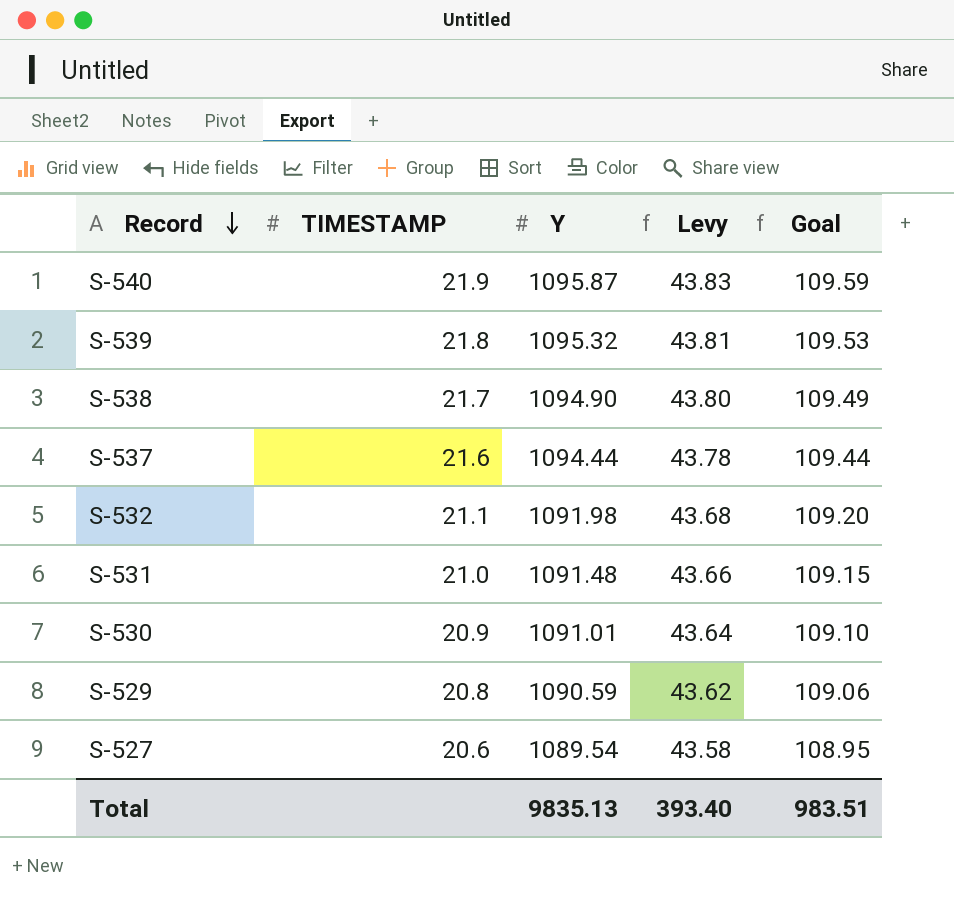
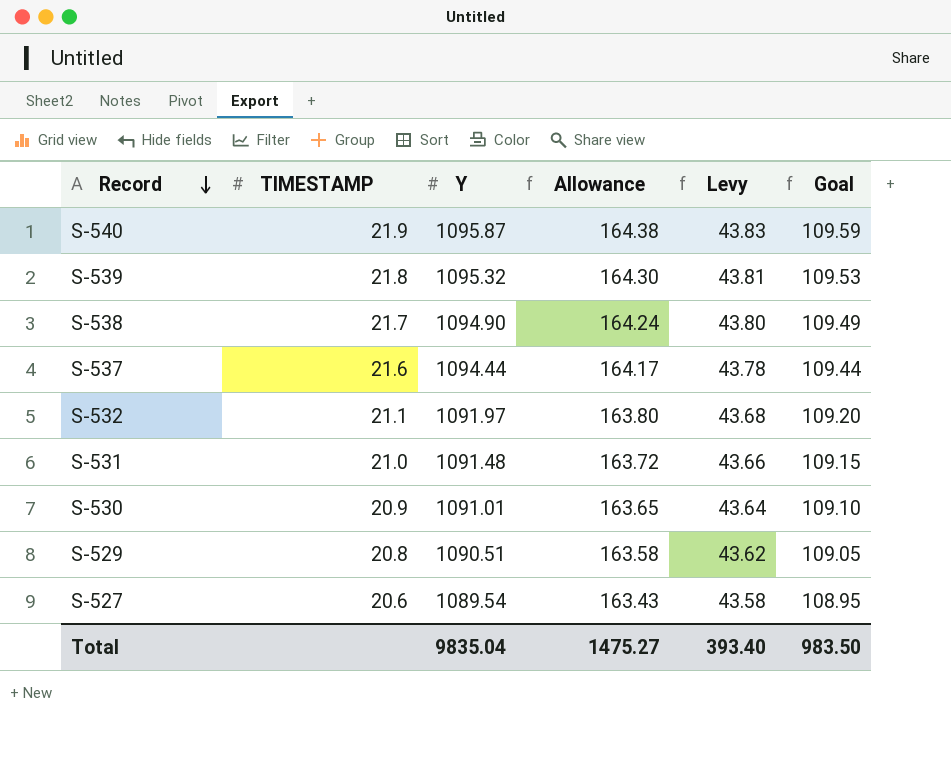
column Allowance | formula: none -> [Y] * 0.15
S-532 | Y: 1091.98 -> 1091.97
S-529 | Y: 1090.59 -> 1090.51
S-529 | Goal: 109.06 -> 109.05
Total | Y: 9835.13 -> 9835.04
Total | Goal: 983.51 -> 983.50

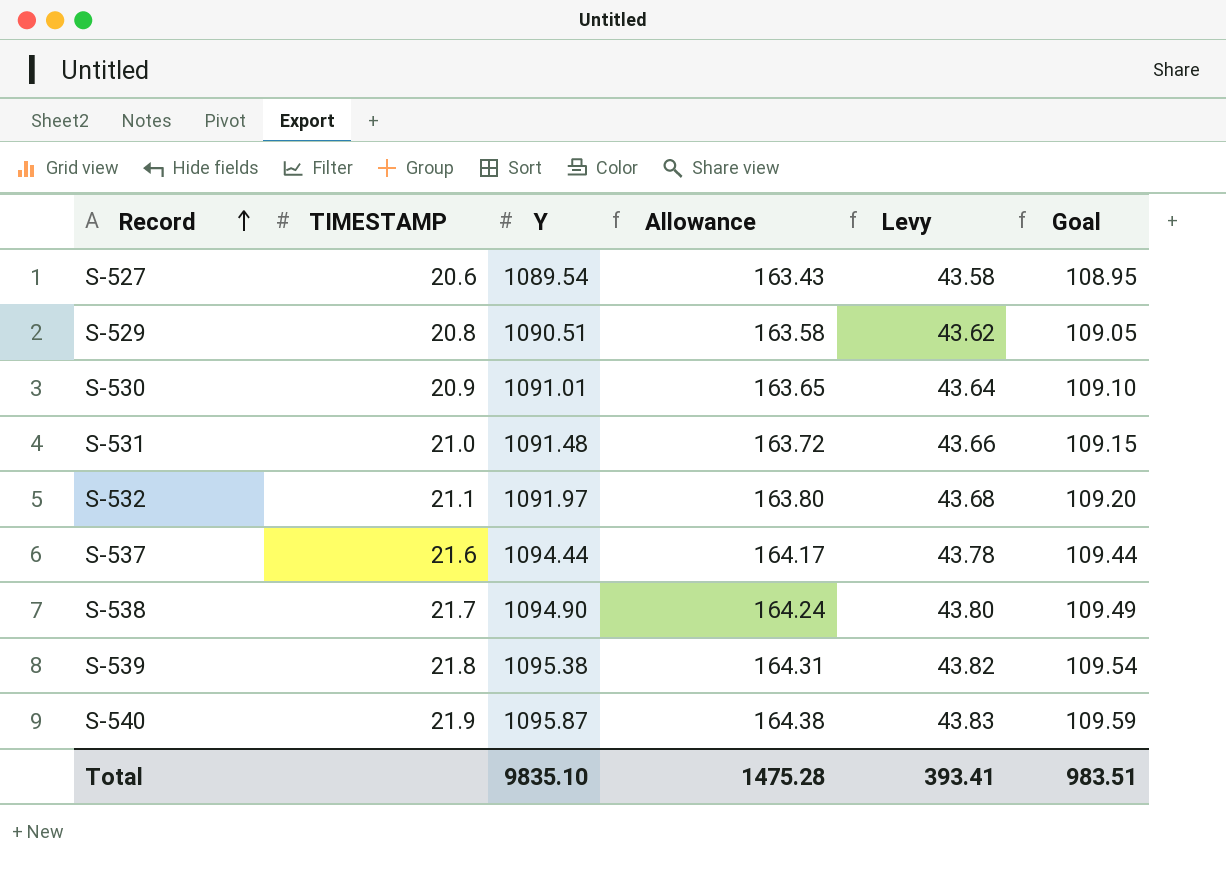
row order: Record descending -> Record ascending
S-539 | Y: 1095.32 -> 1095.38
S-539 | Allowance: 164.30 -> 164.31
S-539 | Levy: 43.81 -> 43.82
S-539 | Goal: 109.53 -> 109.54
Total | Y: 9835.04 -> 9835.10
Total | Allowance: 1475.27 -> 1475.28
Total | Levy: 393.40 -> 393.41
Total | Goal: 983.50 -> 983.51

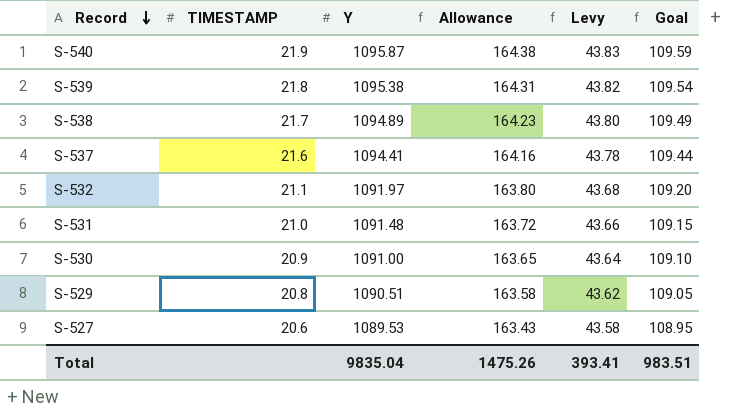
row order: Record ascending -> Record descending
S-538 | Y: 1094.90 -> 1094.89
S-538 | Allowance: 164.24 -> 164.23
S-537 | Y: 1094.44 -> 1094.41
S-537 | Allowance: 164.17 -> 164.16
S-530 | Y: 1091.01 -> 1091.00
S-527 | Y: 1089.54 -> 1089.53
Total | Y: 9835.10 -> 9835.04
Total | Allowance: 1475.28 -> 1475.26

